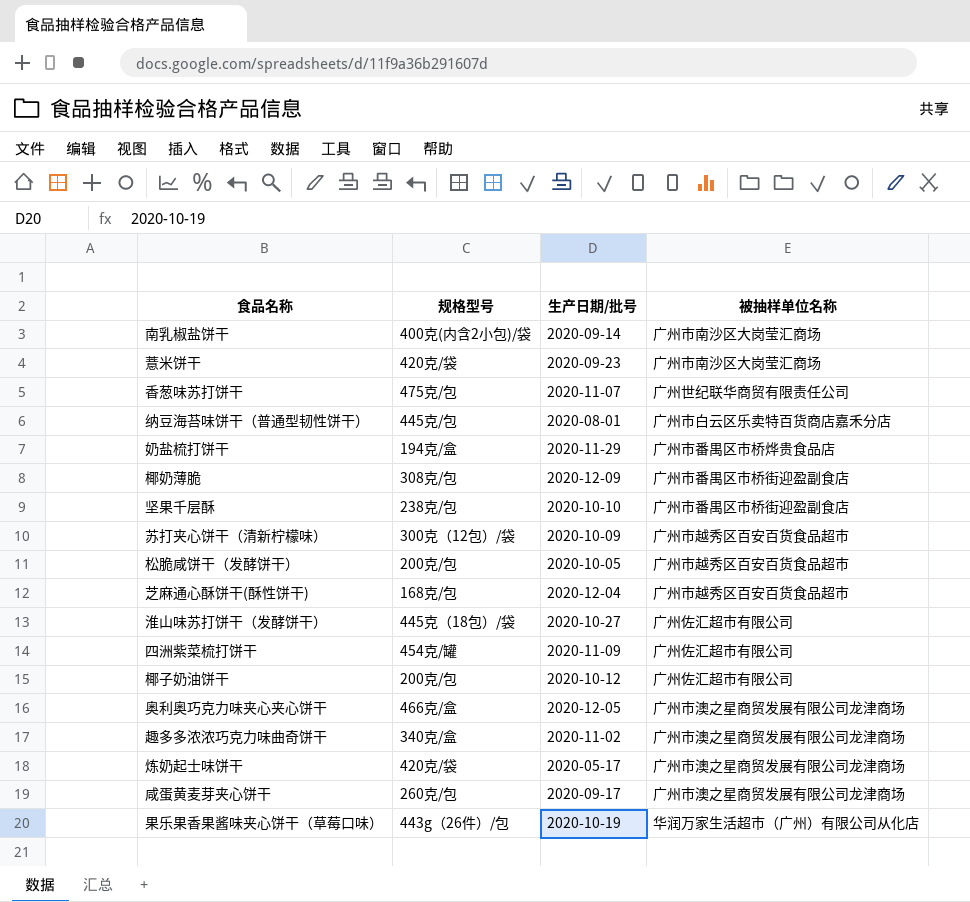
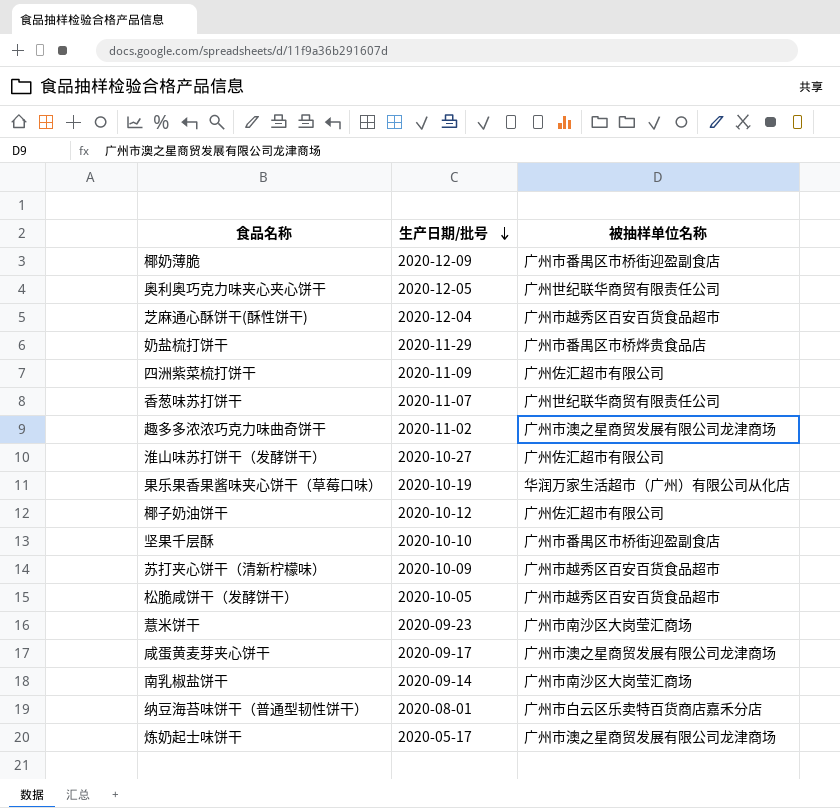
row order: none -> 生产日期/批号 descending
column 规格型号 | position: 2 -> none
奥利奥巧克力味夹心夹心饼干 | 被抽样单位名称: 广州市澳之星商贸发展有限公司龙津商场 -> 广州世纪联华商贸有限责任公司

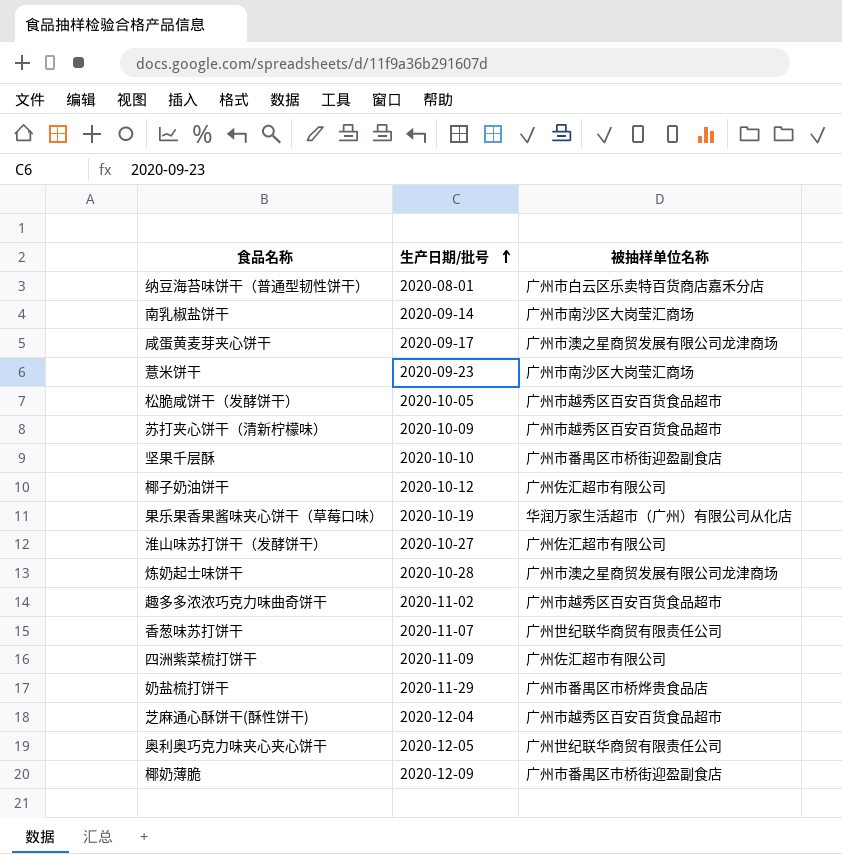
row order: 生产日期/批号 descending -> 生产日期/批号 ascending
炼奶起士味饼干 | 生产日期/批号: 2020-05-17 -> 2020-10-28
趣多多浓浓巧克力味曲奇饼干 | 被抽样单位名称: 广州市澳之星商贸发展有限公司龙津商场 -> 广州市越秀区百安百货食品超市

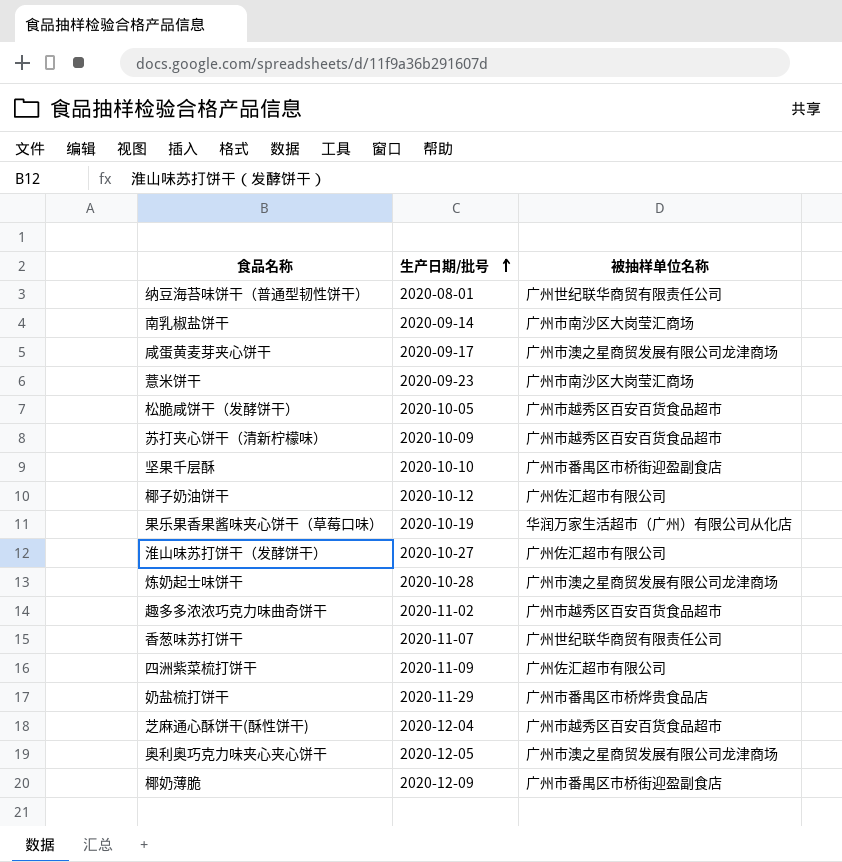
纳豆海苔味饼干（普通型韧性饼干） | 被抽样单位名称: 广州市白云区乐卖特百货商店嘉禾分店 -> 广州世纪联华商贸有限责任公司
奥利奥巧克力味夹心夹心饼干 | 被抽样单位名称: 广州世纪联华商贸有限责任公司 -> 广州市澳之星商贸发展有限公司龙津商场

